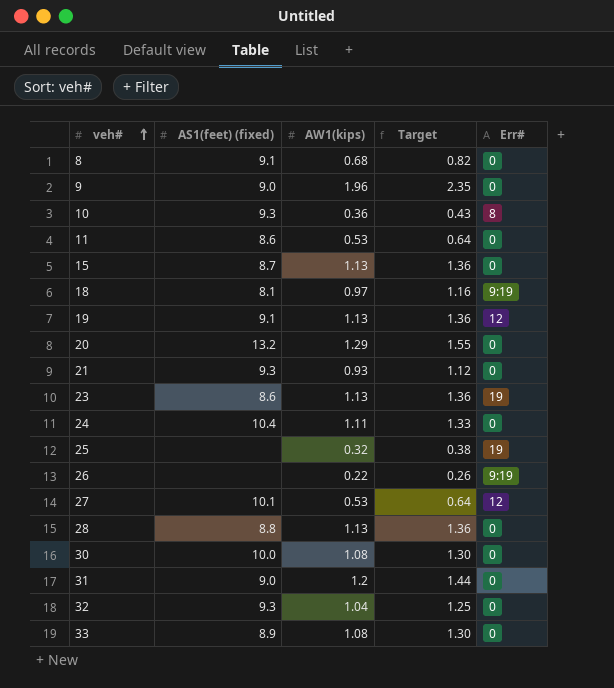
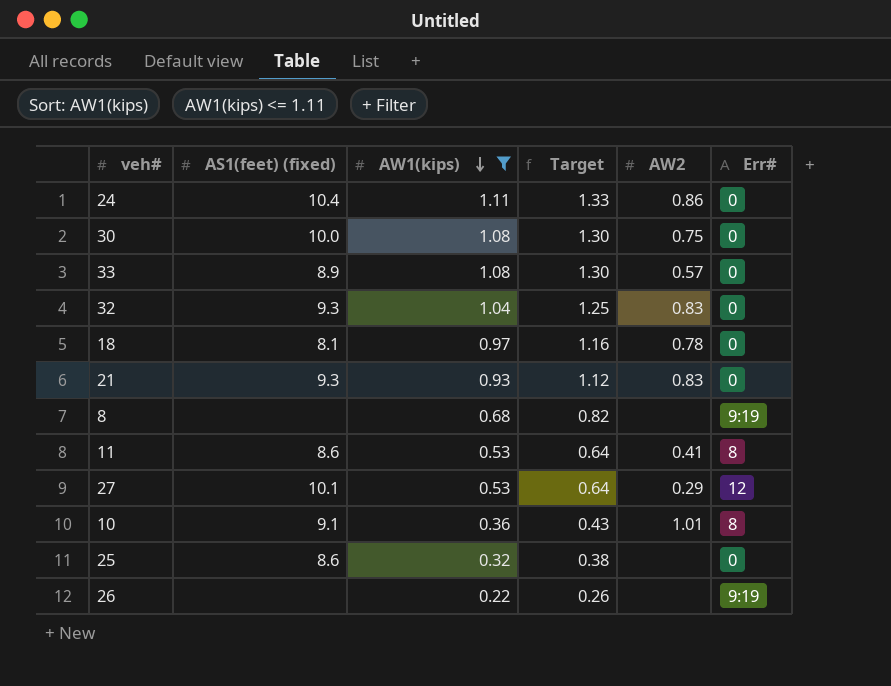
filter: none -> AW1(kips) <= 1.11
row order: veh# ascending -> AW1(kips) descending
column AW2 | position: none -> 5
18 | Err#: 9:19 -> 0
8 | AS1(feet) (fixed): 9.1 -> none
8 | Err#: 0 -> 9:19
11 | Err#: 0 -> 8
10 | AS1(feet) (fixed): 9.3 -> 9.1
25 | AS1(feet) (fixed): none -> 8.6
25 | Err#: 19 -> 0

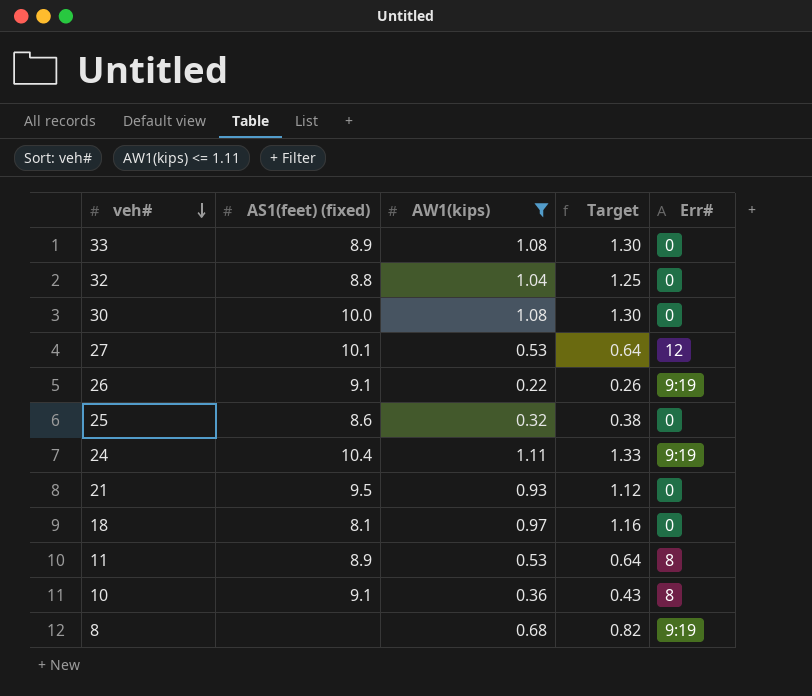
row order: AW1(kips) descending -> veh# descending
column AW2 | position: 5 -> none
32 | AS1(feet) (fixed): 9.3 -> 8.8
26 | AS1(feet) (fixed): none -> 9.1
24 | Err#: 0 -> 9:19
21 | AS1(feet) (fixed): 9.3 -> 9.5
11 | AS1(feet) (fixed): 8.6 -> 8.9

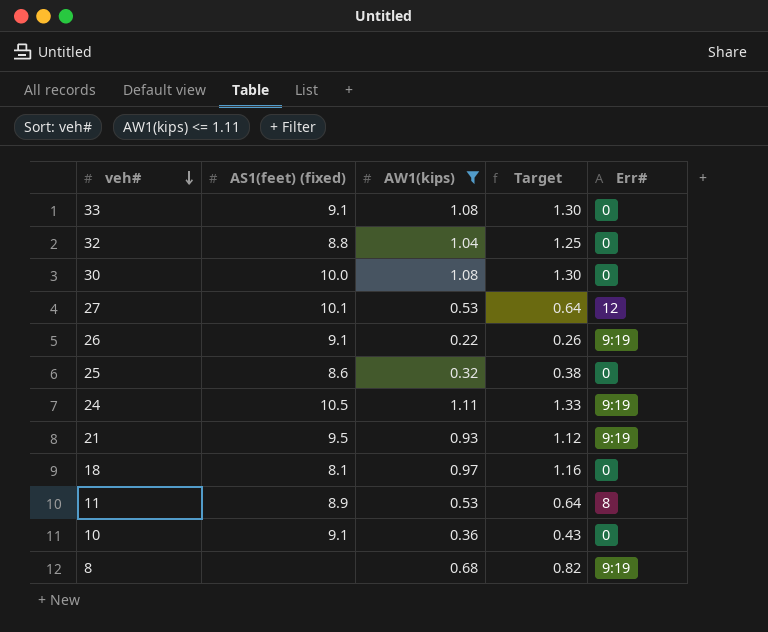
33 | AS1(feet) (fixed): 8.9 -> 9.1
24 | AS1(feet) (fixed): 10.4 -> 10.5
21 | Err#: 0 -> 9:19
10 | Err#: 8 -> 0

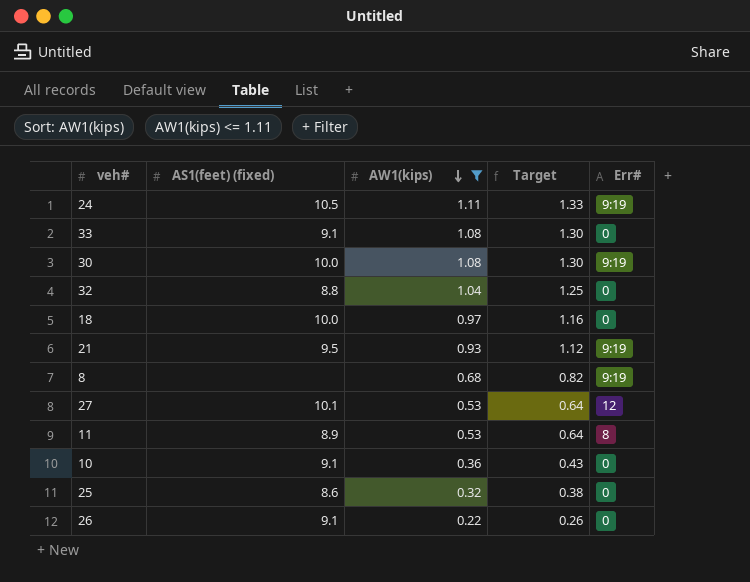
row order: veh# descending -> AW1(kips) descending
30 | Err#: 0 -> 9:19
18 | AS1(feet) (fixed): 8.1 -> 10.0
26 | Err#: 9:19 -> 0

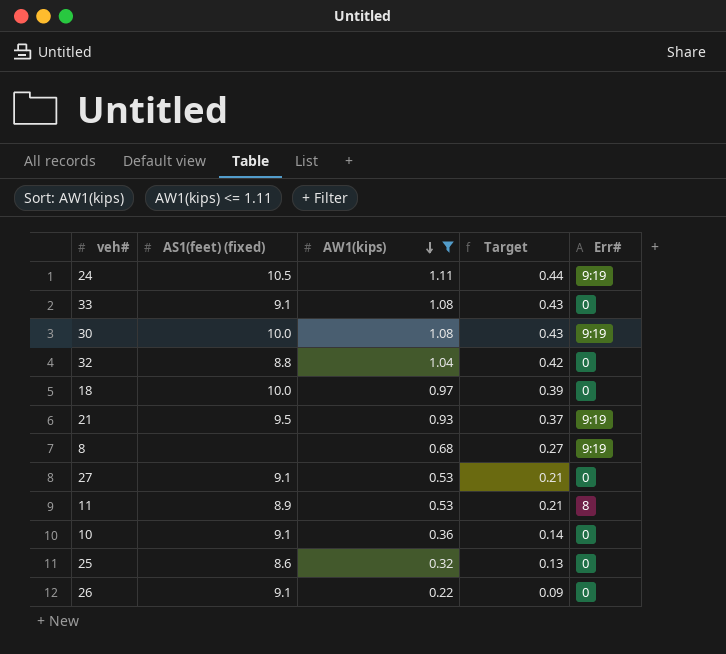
column Target | formula: [AW1(kips)] * 1.2 -> [AW1(kips)] * 0.4
27 | AS1(feet) (fixed): 10.1 -> 9.1
27 | Err#: 12 -> 0

